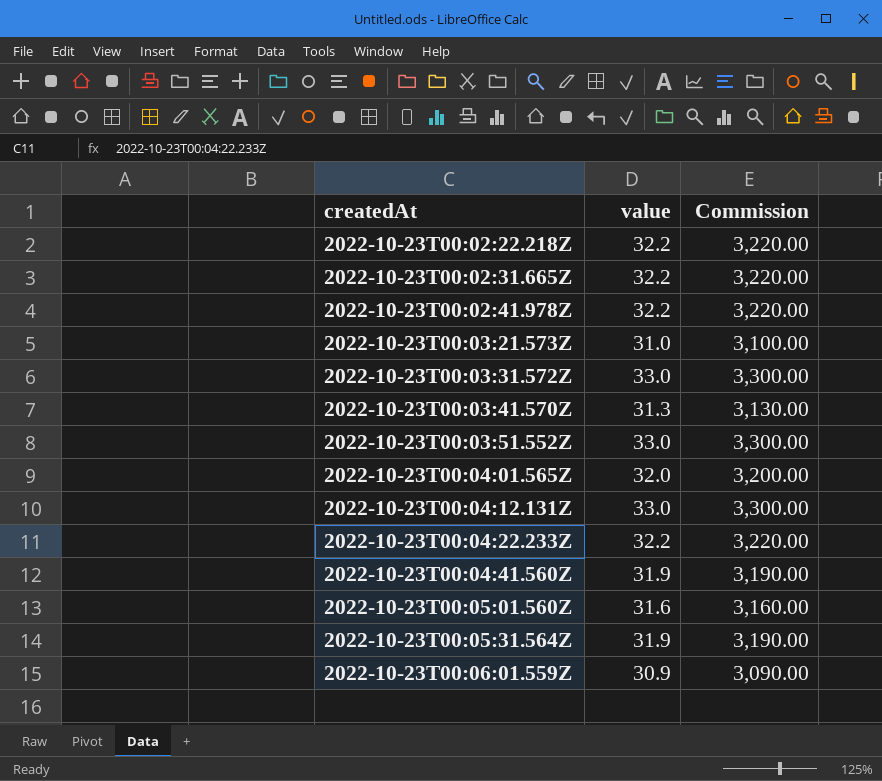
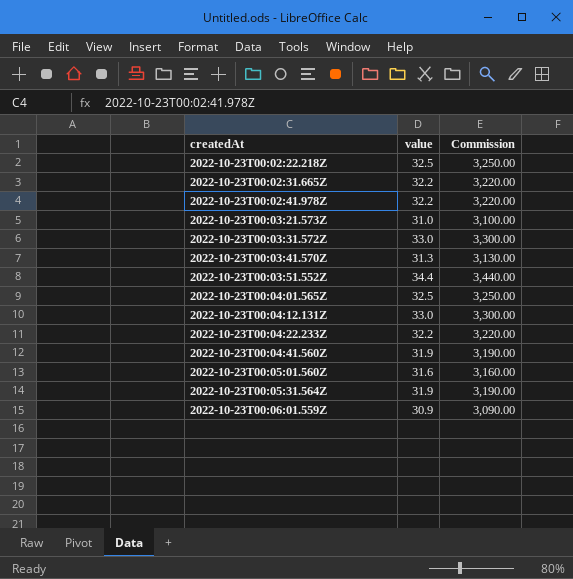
2022-10-23T00:02:22.218Z | value: 32.2 -> 32.5
2022-10-23T00:02:22.218Z | Commission: 3,220.00 -> 3,250.00
2022-10-23T00:03:51.552Z | value: 33.0 -> 34.4
2022-10-23T00:03:51.552Z | Commission: 3,300.00 -> 3,440.00
2022-10-23T00:04:01.565Z | value: 32.0 -> 32.5
2022-10-23T00:04:01.565Z | Commission: 3,200.00 -> 3,250.00

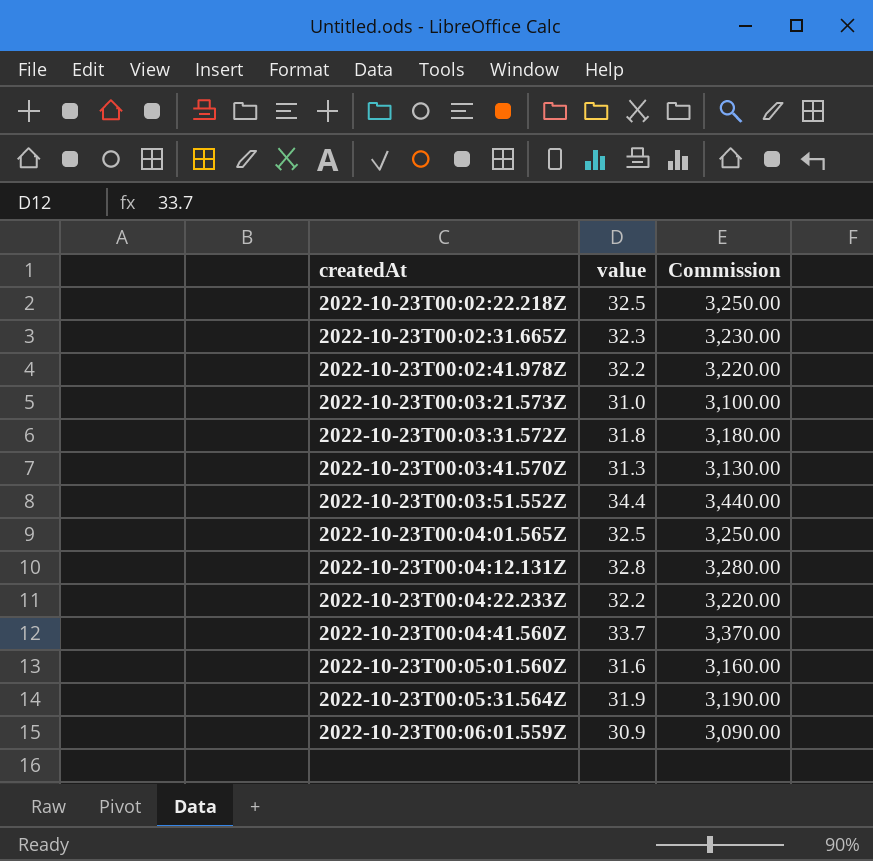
2022-10-23T00:02:31.665Z | value: 32.2 -> 32.3
2022-10-23T00:02:31.665Z | Commission: 3,220.00 -> 3,230.00
2022-10-23T00:03:31.572Z | value: 33.0 -> 31.8
2022-10-23T00:03:31.572Z | Commission: 3,300.00 -> 3,180.00
2022-10-23T00:04:12.131Z | value: 33.0 -> 32.8
2022-10-23T00:04:12.131Z | Commission: 3,300.00 -> 3,280.00
2022-10-23T00:04:41.560Z | value: 31.9 -> 33.7
2022-10-23T00:04:41.560Z | Commission: 3,190.00 -> 3,370.00

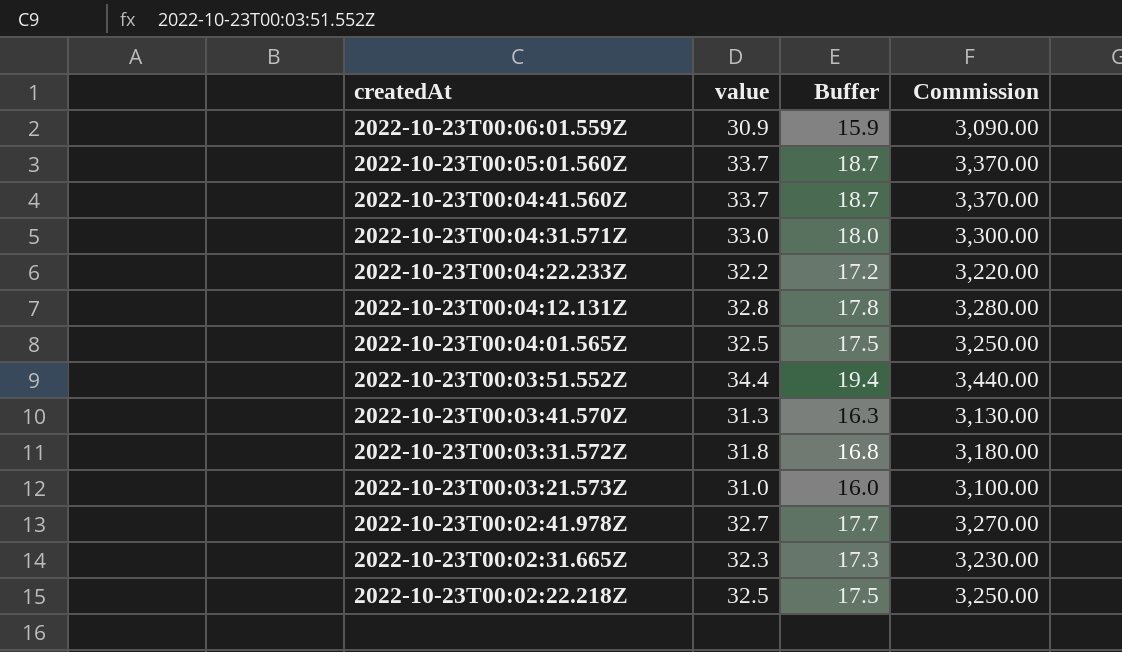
row order: createdAt ascending -> createdAt descending
column Buffer | formula: none -> [value] - 15
row 2022-10-23T00:05:31.564Z: 31.9 | 3,190.00 -> none
2022-10-23T00:05:01.560Z | value: 31.6 -> 33.7
2022-10-23T00:05:01.560Z | Commission: 3,160.00 -> 3,370.00
row 2022-10-23T00:04:31.571Z: none -> 33.0 | 18.0 | 3,300.00
2022-10-23T00:02:41.978Z | value: 32.2 -> 32.7
2022-10-23T00:02:41.978Z | Commission: 3,220.00 -> 3,270.00

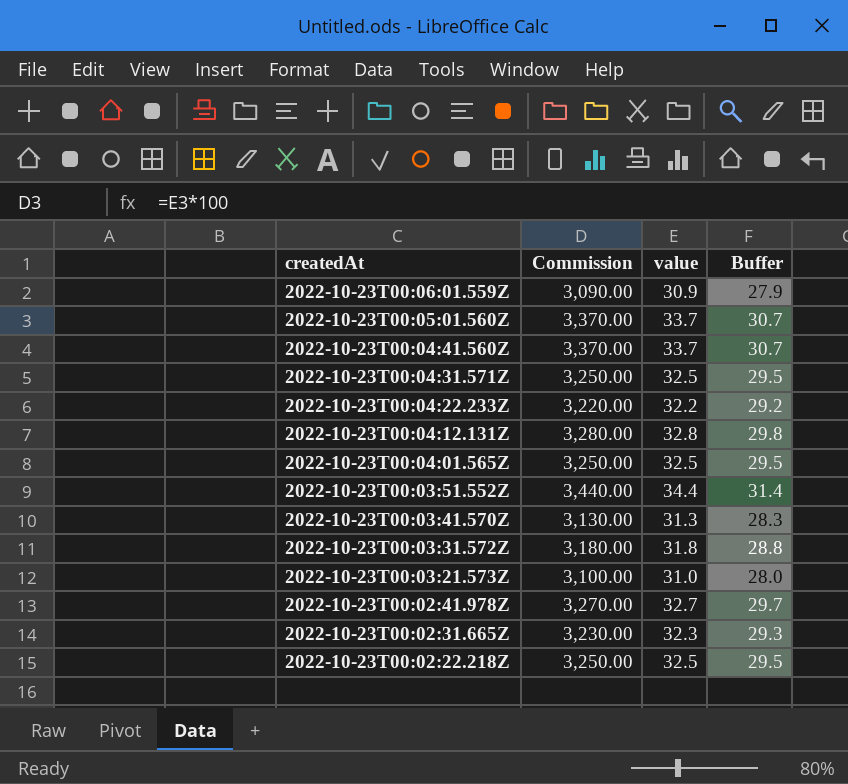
column Commission | position: 4 -> 2
column Buffer | formula: [value] - 15 -> [value] - 3
2022-10-23T00:04:31.571Z | Commission: 3,300.00 -> 3,250.00
2022-10-23T00:04:31.571Z | value: 33.0 -> 32.5

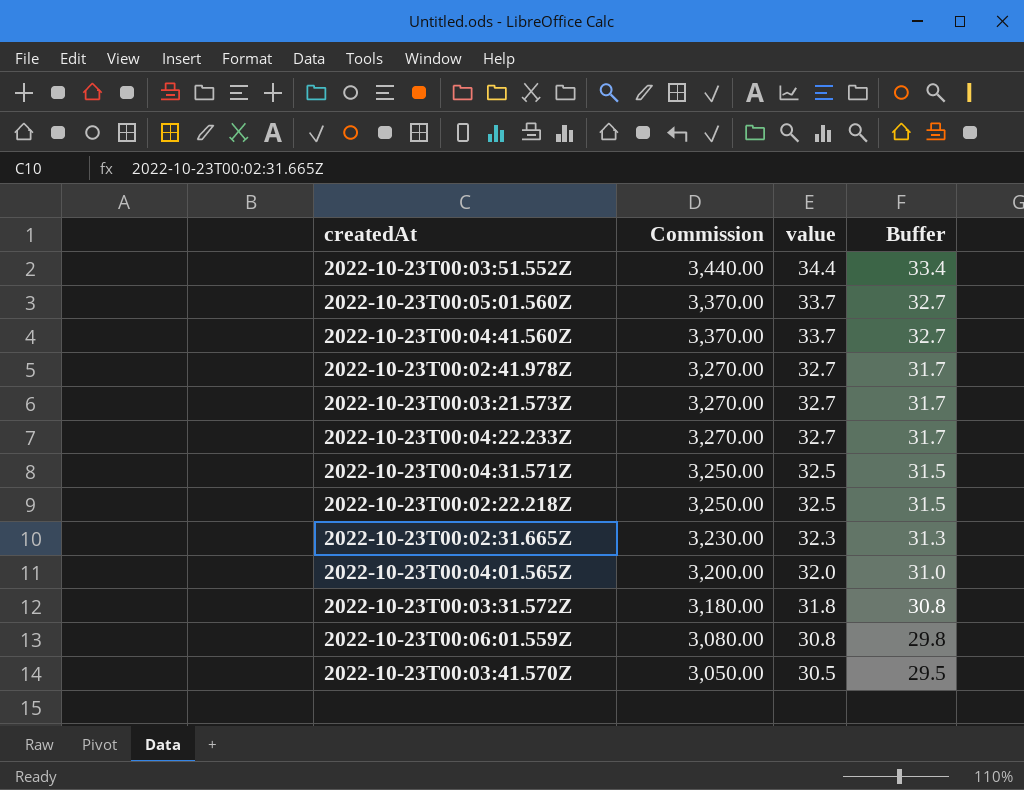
row order: createdAt descending -> Commission descending
column Buffer | formula: [value] - 3 -> [value] - 1
row 2022-10-23T00:04:12.131Z: 3,280.00 | 32.8 | 29.8 -> none
2022-10-23T00:03:21.573Z | Commission: 3,100.00 -> 3,270.00
2022-10-23T00:03:21.573Z | value: 31.0 -> 32.7
2022-10-23T00:04:22.233Z | Commission: 3,220.00 -> 3,270.00
2022-10-23T00:04:22.233Z | value: 32.2 -> 32.7
2022-10-23T00:04:01.565Z | Commission: 3,250.00 -> 3,200.00
2022-10-23T00:04:01.565Z | value: 32.5 -> 32.0
2022-10-23T00:06:01.559Z | Commission: 3,090.00 -> 3,080.00
2022-10-23T00:06:01.559Z | value: 30.9 -> 30.8
2022-10-23T00:03:41.570Z | Commission: 3,130.00 -> 3,050.00
2022-10-23T00:03:41.570Z | value: 31.3 -> 30.5

